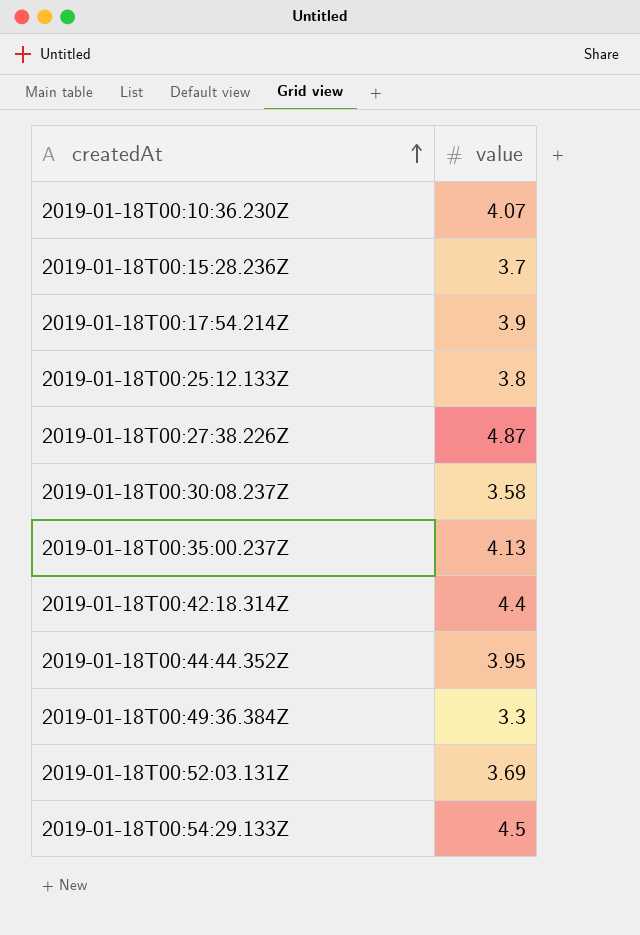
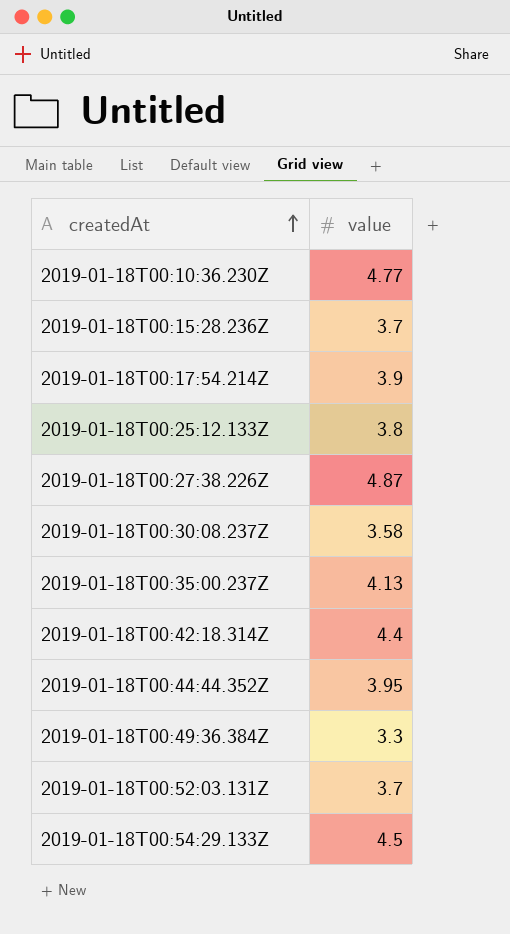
2019-01-18T00:10:36.230Z | value: 4.07 -> 4.77
2019-01-18T00:52:03.131Z | value: 3.69 -> 3.7

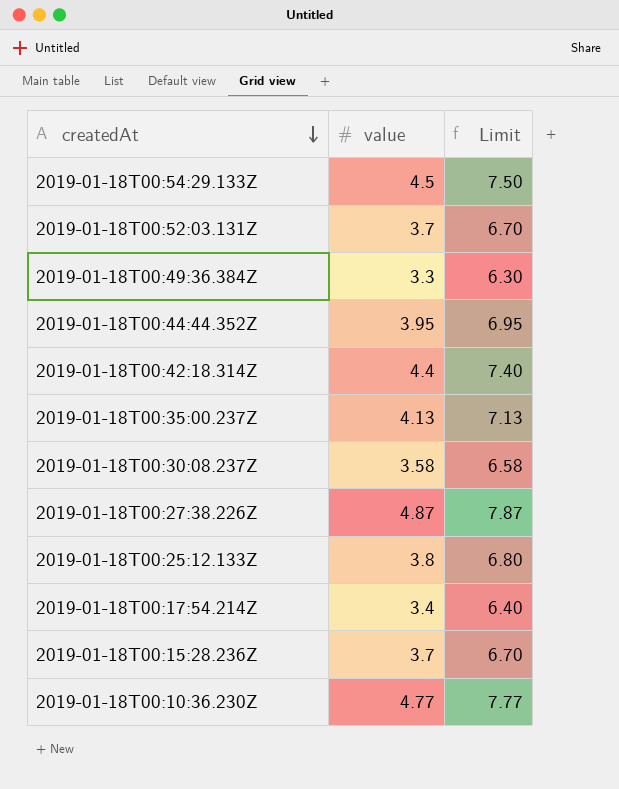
row order: createdAt ascending -> createdAt descending
column Limit | formula: none -> [value] + 3
2019-01-18T00:17:54.214Z | value: 3.9 -> 3.4

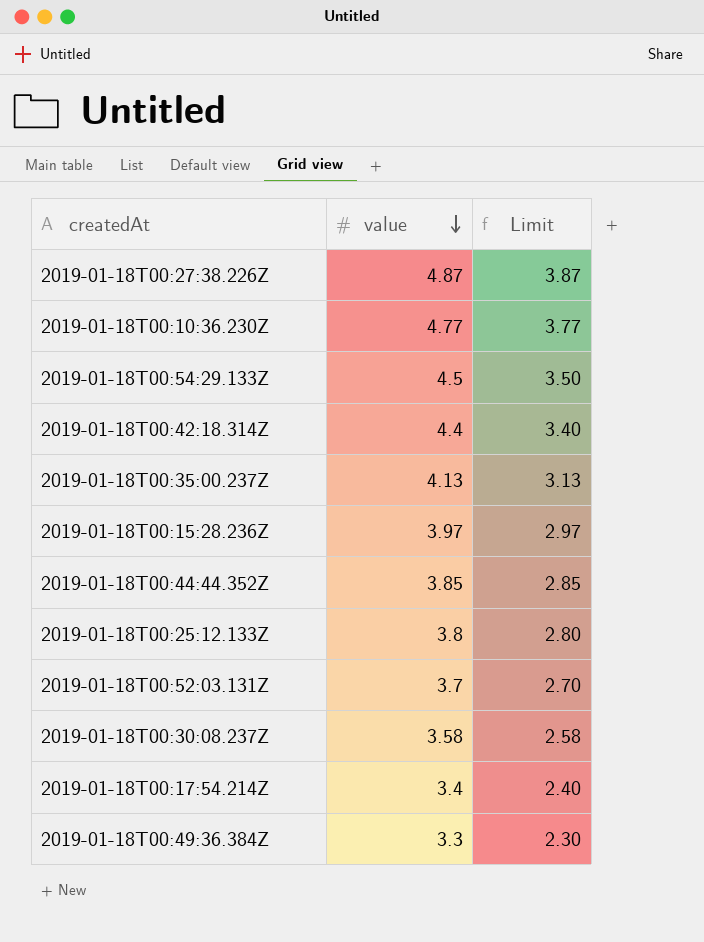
row order: createdAt descending -> value descending
column Limit | formula: [value] + 3 -> [value] - 1
2019-01-18T00:15:28.236Z | value: 3.7 -> 3.97
2019-01-18T00:44:44.352Z | value: 3.95 -> 3.85

